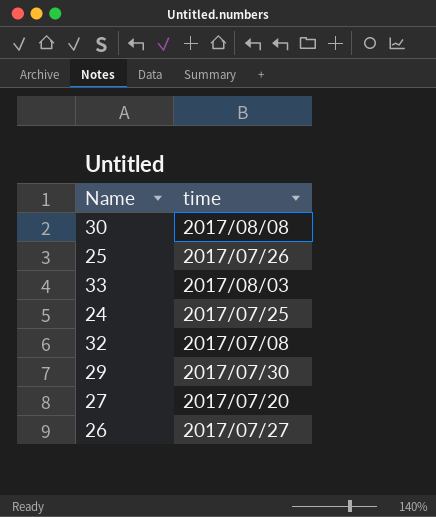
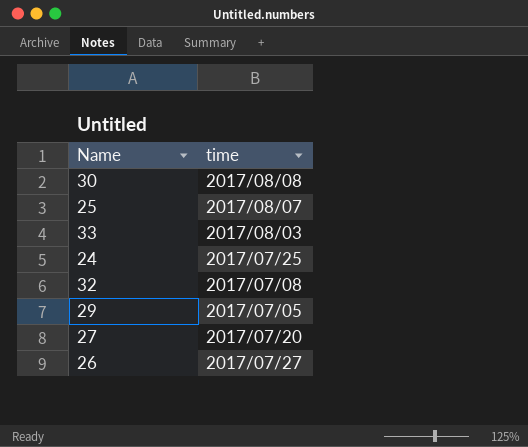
25 | time: 2017/07/26 -> 2017/08/07
29 | time: 2017/07/30 -> 2017/07/05

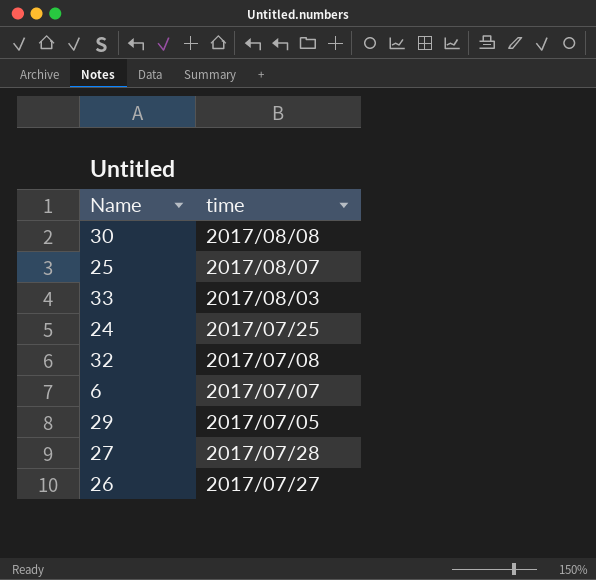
row 6: none -> 2017/07/07
27 | time: 2017/07/20 -> 2017/07/28

